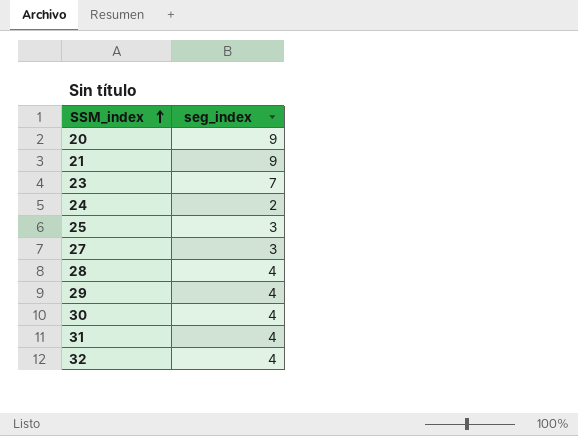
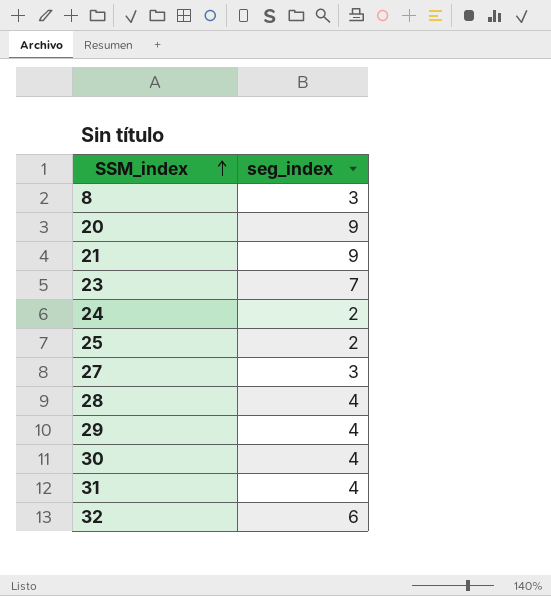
row 8: none -> 3
25 | seg_index: 3 -> 2
32 | seg_index: 4 -> 6

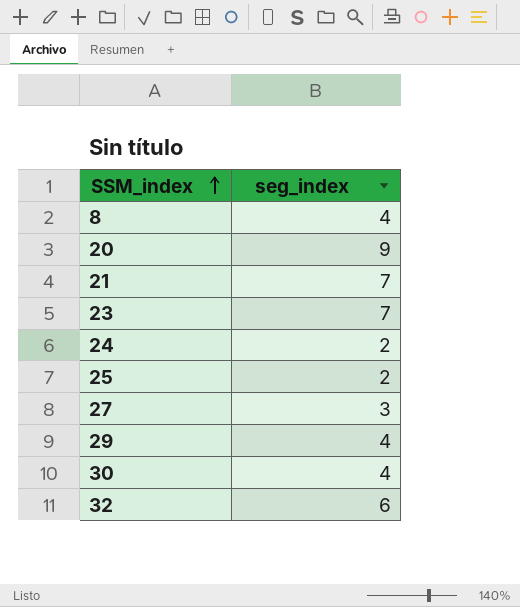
row 28: 4 -> none
row 31: 4 -> none
8 | seg_index: 3 -> 4
21 | seg_index: 9 -> 7

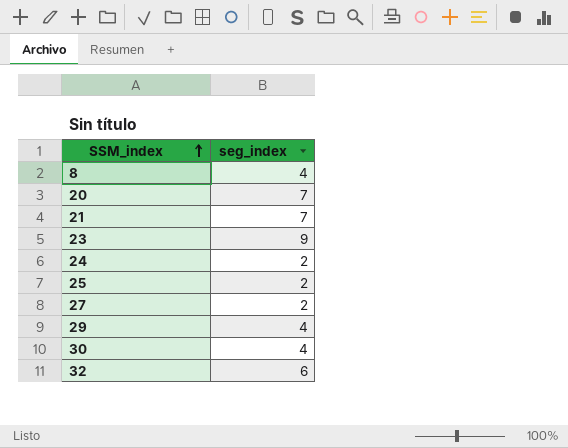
20 | seg_index: 9 -> 7
23 | seg_index: 7 -> 9
27 | seg_index: 3 -> 2

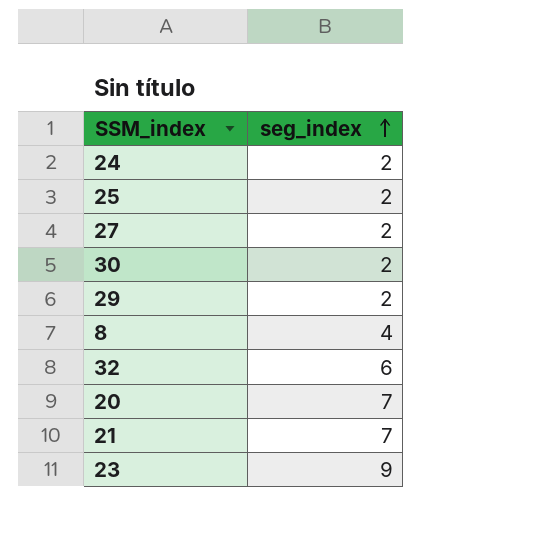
row order: SSM_index ascending -> seg_index ascending
30 | seg_index: 4 -> 2
29 | seg_index: 4 -> 2

